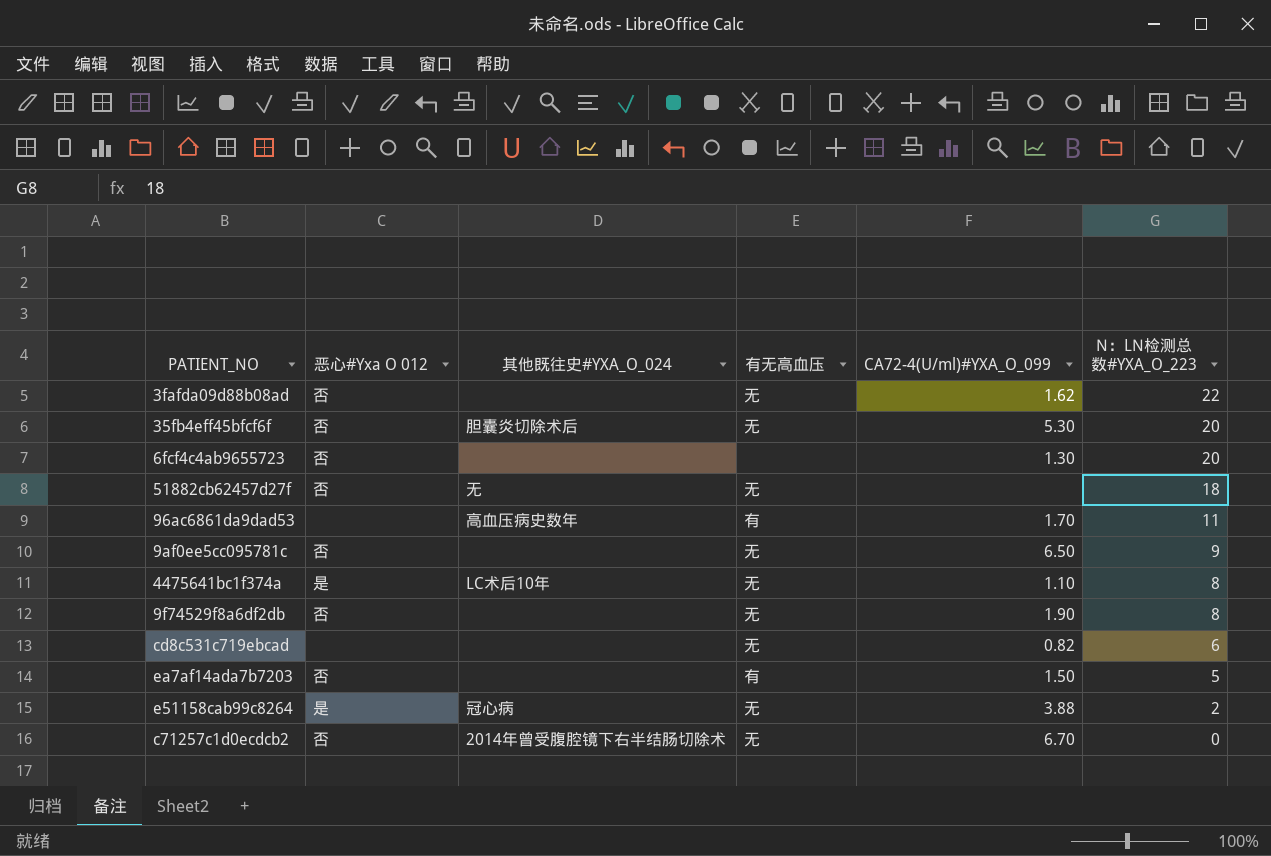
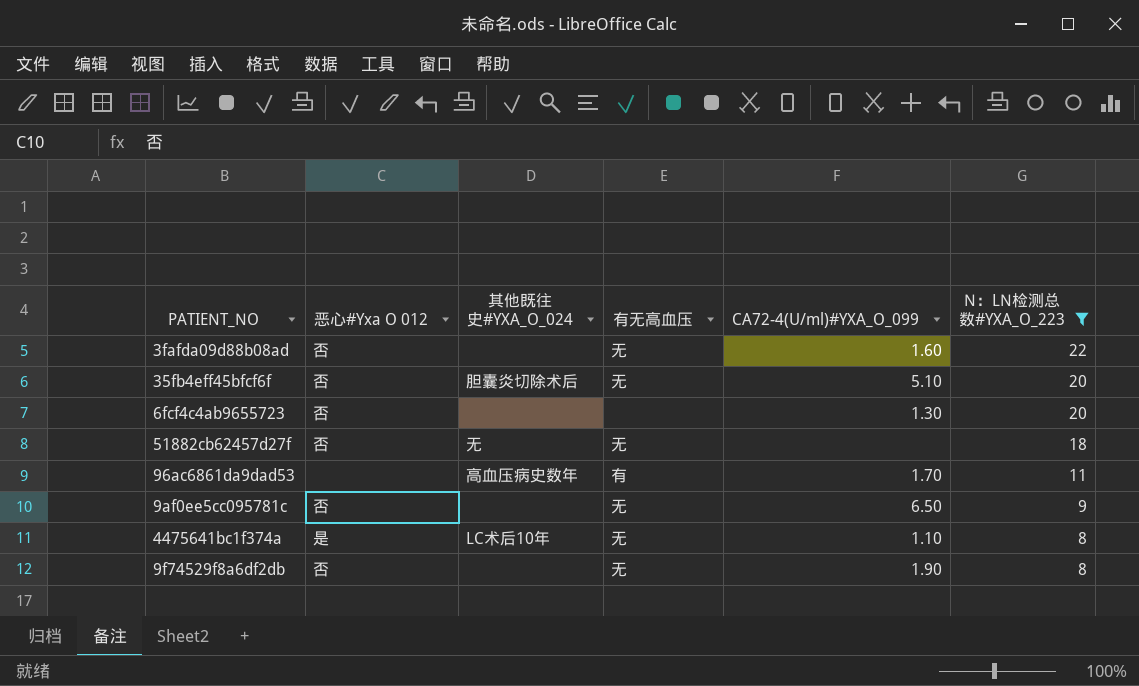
filter: none -> N：LN检测总数#YXA_O_223 >= 8
3fafda09d88b08ad | CA72-4(U/ml)#YXA_O_099: 1.62 -> 1.60
35fb4eff45bfcf6f | CA72-4(U/ml)#YXA_O_099: 5.30 -> 5.10

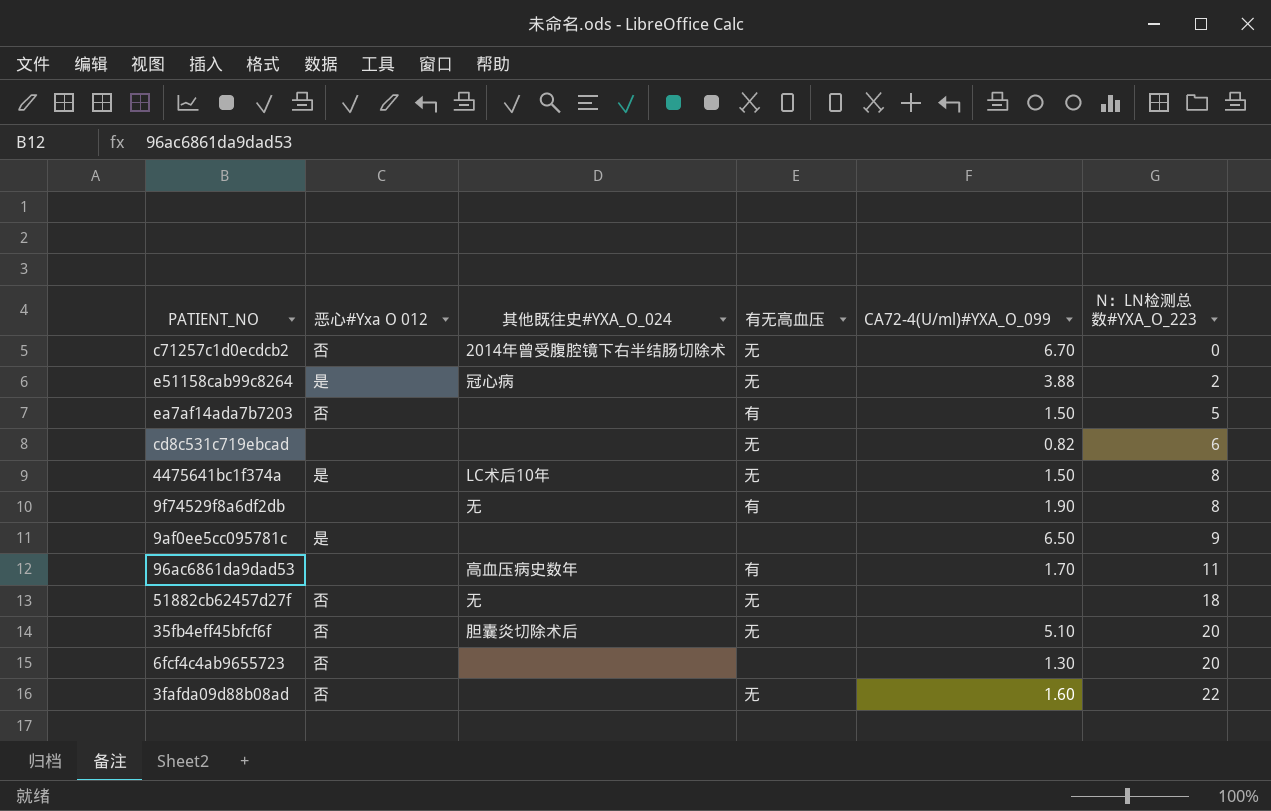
filter: N：LN检测总数#YXA_O_223 >= 8 -> none
row order: N：LN检测总数#YXA_O_223 descending -> N：LN检测总数#YXA_O_223 ascending
4475641bc1f374a | CA72-4(U/ml)#YXA_O_099: 1.10 -> 1.50
9f74529f8a6df2db | 恶心#Yxa O 012: 否 -> none
9f74529f8a6df2db | 其他既往史#YXA_O_024: none -> 无
9f74529f8a6df2db | 有无高血压: 无 -> 有
9af0ee5cc095781c | 恶心#Yxa O 012: 否 -> 是
9af0ee5cc095781c | 有无高血压: 无 -> none

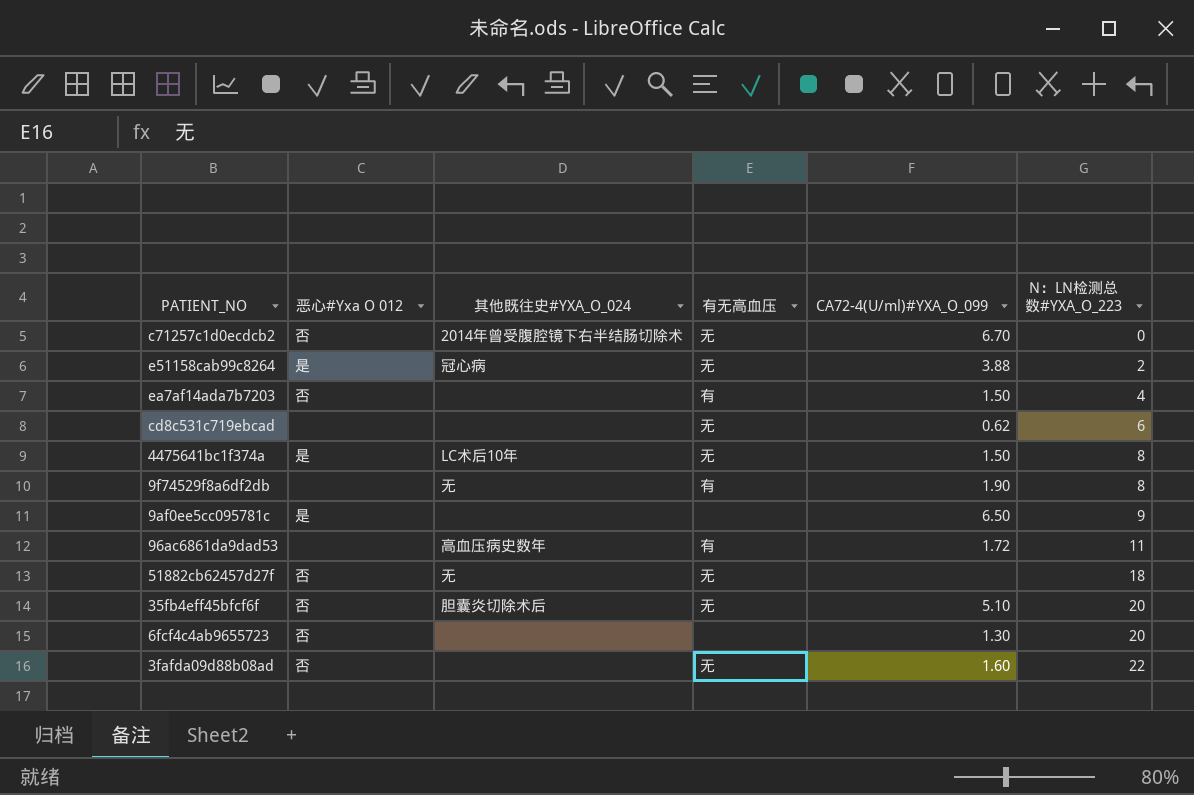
ea7af14ada7b7203 | N：LN检测总数#YXA_O_223: 5 -> 4
cd8c531c719ebcad | CA72-4(U/ml)#YXA_O_099: 0.82 -> 0.62
96ac6861da9dad53 | CA72-4(U/ml)#YXA_O_099: 1.70 -> 1.72

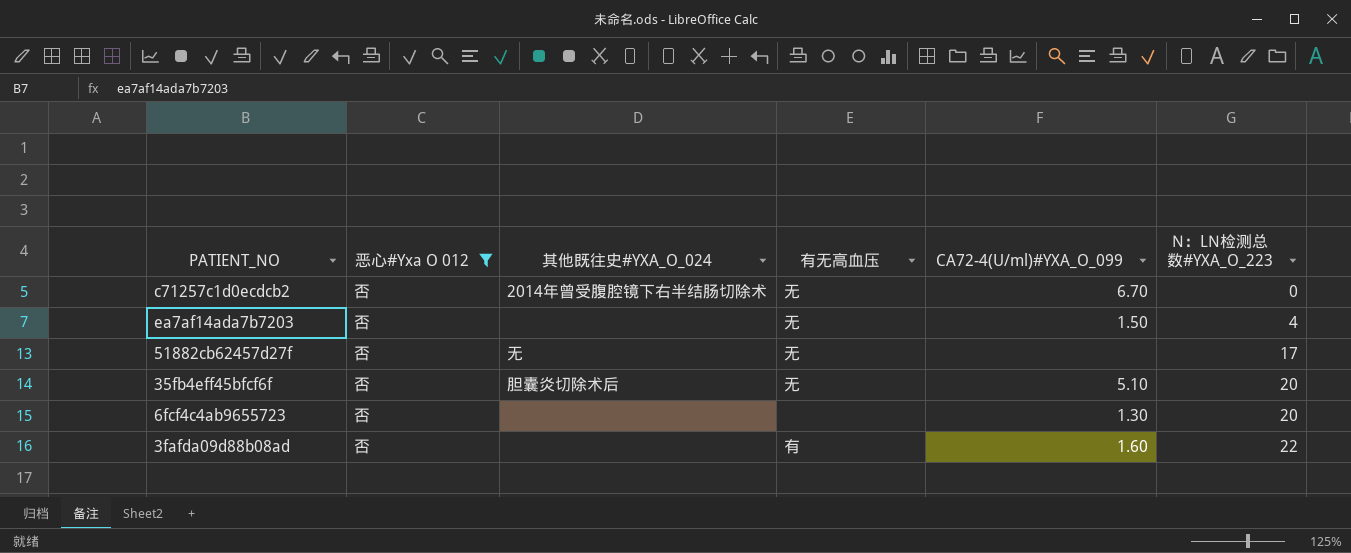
filter: none -> 恶心#Yxa O 012 = 否
ea7af14ada7b7203 | 有无高血压: 有 -> 无
51882cb62457d27f | N：LN检测总数#YXA_O_223: 18 -> 17
3fafda09d88b08ad | 有无高血压: 无 -> 有

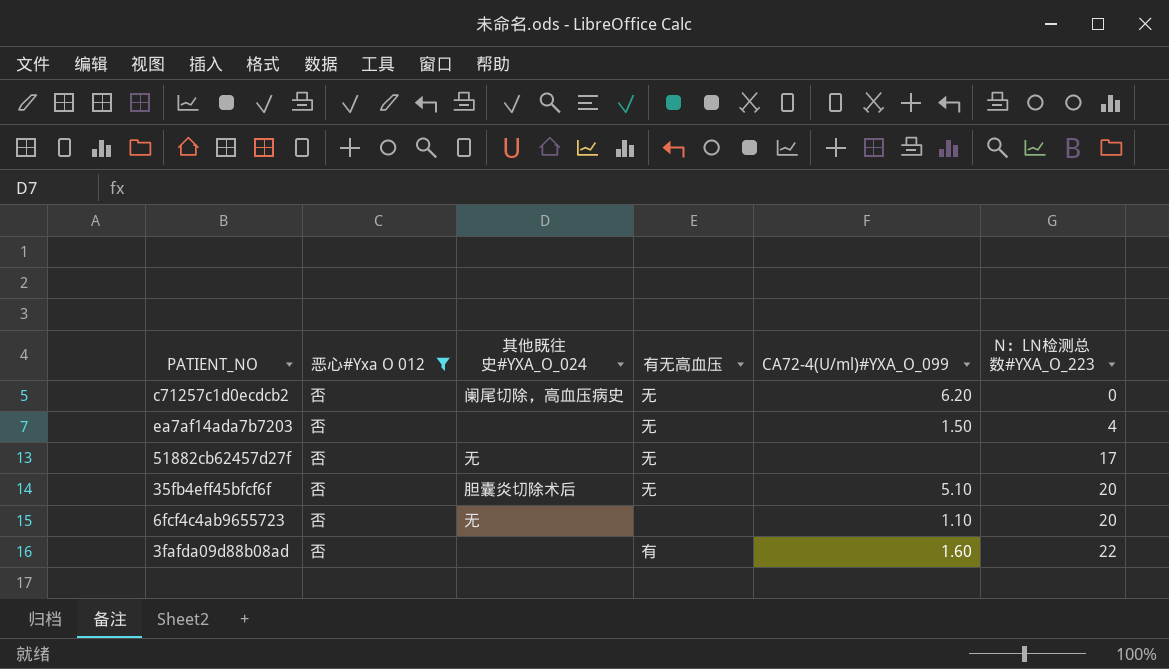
c71257c1d0ecdcb2 | 其他既往史#YXA_O_024: 2014年曾受腹腔镜下右半结肠切除术 -> 阑尾切除，高血压病史
c71257c1d0ecdcb2 | CA72-4(U/ml)#YXA_O_099: 6.70 -> 6.20
6fcf4c4ab9655723 | 其他既往史#YXA_O_024: none -> 无
6fcf4c4ab9655723 | CA72-4(U/ml)#YXA_O_099: 1.30 -> 1.10

